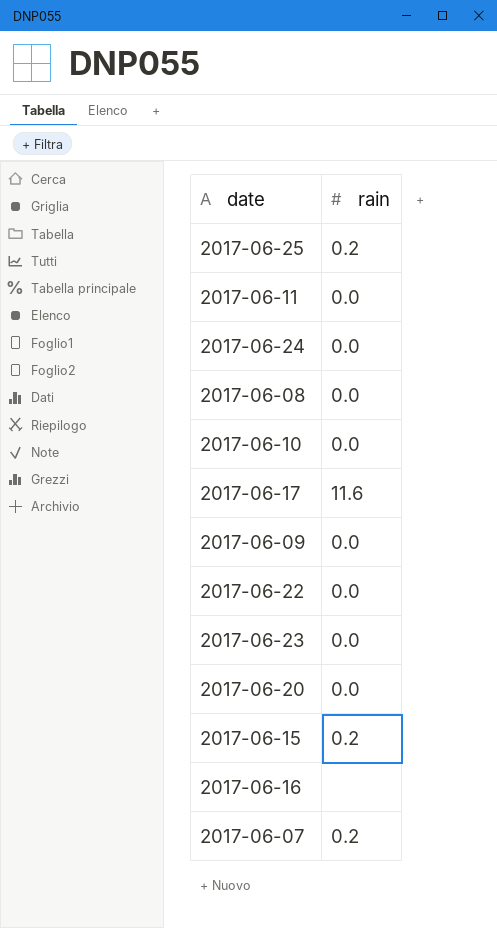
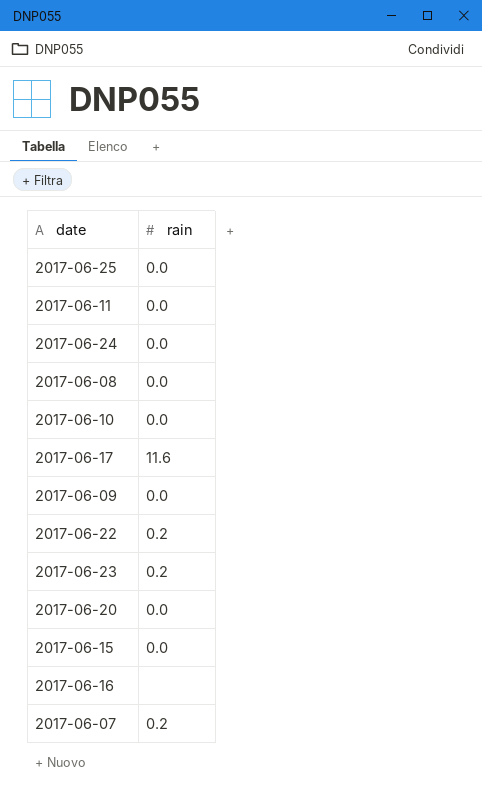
2017-06-25 | rain: 0.2 -> 0.0
2017-06-22 | rain: 0.0 -> 0.2
2017-06-23 | rain: 0.0 -> 0.2
2017-06-15 | rain: 0.2 -> 0.0

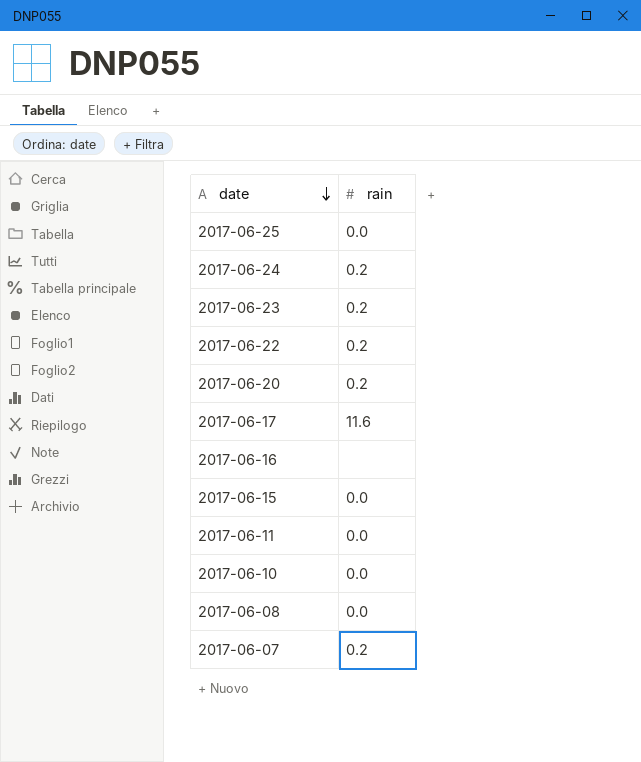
row order: none -> date descending
row 2017-06-09: 0.0 -> none
2017-06-24 | rain: 0.0 -> 0.2
2017-06-20 | rain: 0.0 -> 0.2

